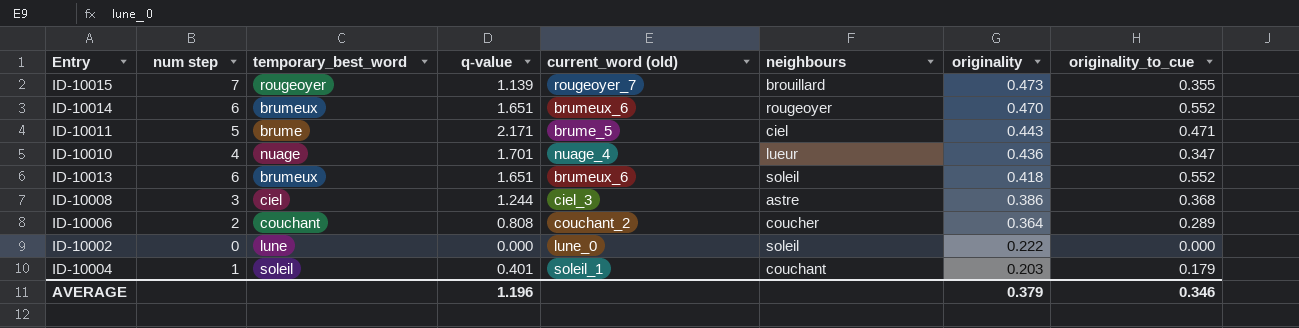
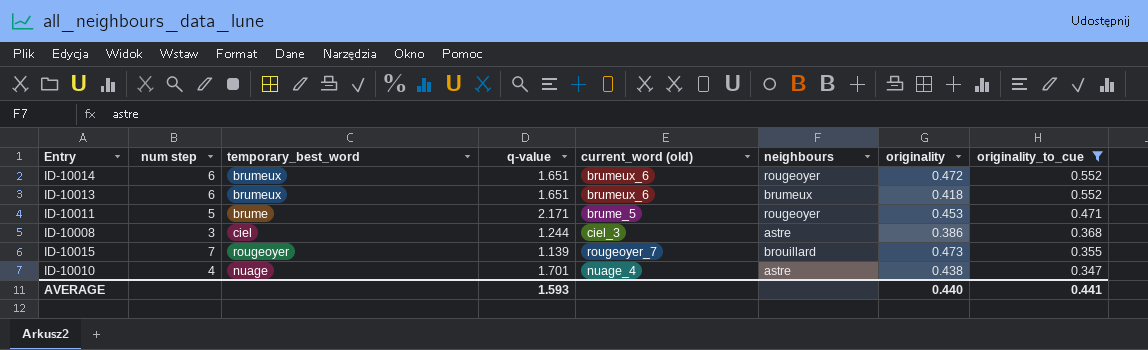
filter: none -> originality_to_cue >= 0.347
row order: originality descending -> originality_to_cue descending
ID-10014 | originality: 0.470 -> 0.472
ID-10013 | neighbours: soleil -> brumeux
ID-10011 | neighbours: ciel -> rougeoyer
ID-10011 | originality: 0.443 -> 0.453
ID-10010 | neighbours: lueur -> astre
ID-10010 | originality: 0.436 -> 0.438
AVERAGE | q-value: 1.196 -> 1.593
AVERAGE | originality: 0.379 -> 0.440
AVERAGE | originality_to_cue: 0.346 -> 0.441

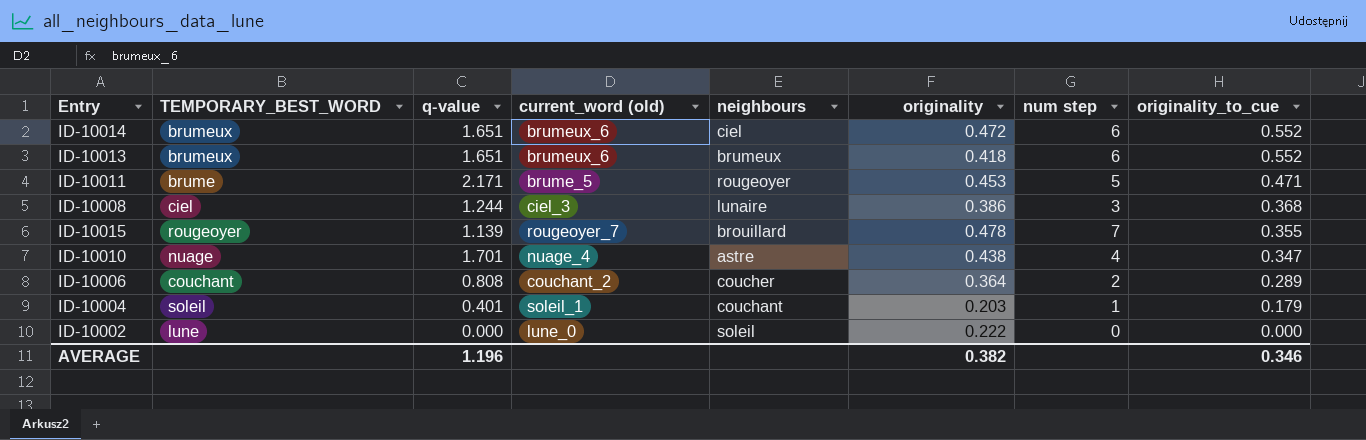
filter: originality_to_cue >= 0.347 -> none
column name: temporary_best_word -> TEMPORARY_BEST_WORD
column num step | position: 2 -> 7
ID-10014 | neighbours: rougeoyer -> ciel
ID-10008 | neighbours: astre -> lunaire
ID-10015 | originality: 0.473 -> 0.478
AVERAGE | q-value: 1.593 -> 1.196
AVERAGE | originality: 0.440 -> 0.382
AVERAGE | originality_to_cue: 0.441 -> 0.346

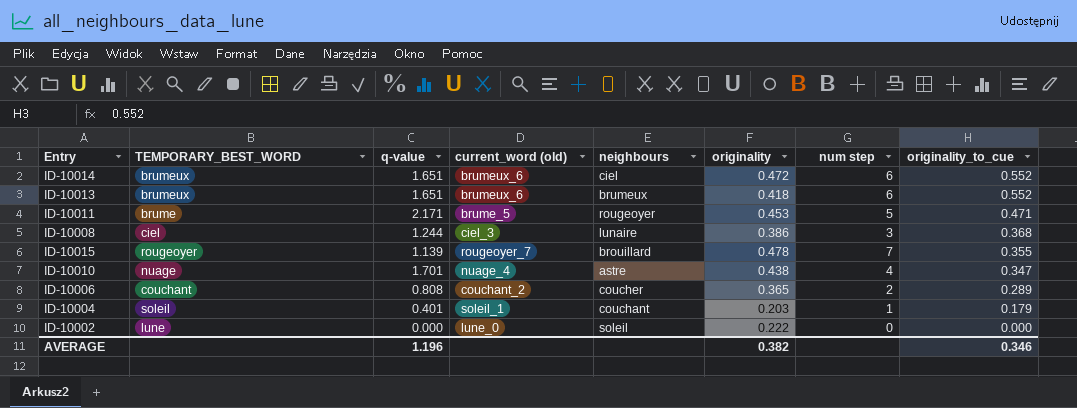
ID-10006 | originality: 0.364 -> 0.365

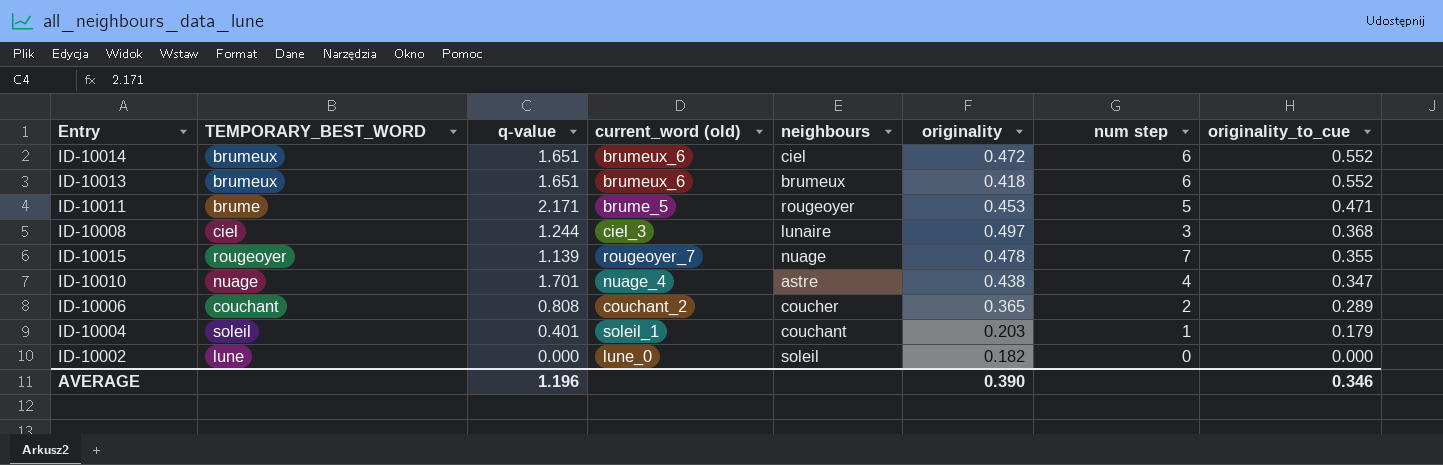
ID-10008 | originality: 0.386 -> 0.497
ID-10015 | neighbours: brouillard -> nuage
ID-10002 | originality: 0.222 -> 0.182
AVERAGE | originality: 0.382 -> 0.390

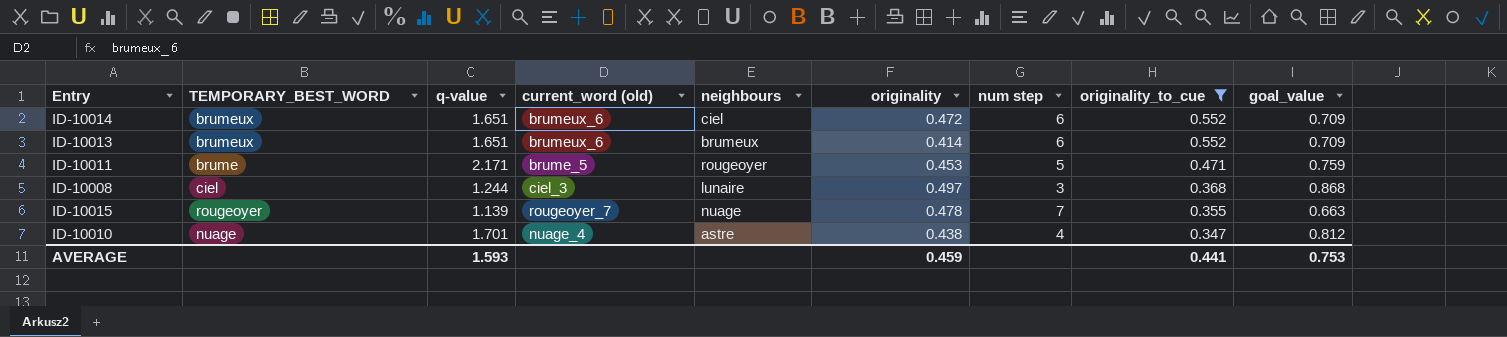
filter: none -> originality_to_cue >= 0.347
column goal_value | position: none -> 9
ID-10013 | originality: 0.418 -> 0.414
AVERAGE | q-value: 1.196 -> 1.593
AVERAGE | originality: 0.390 -> 0.459
AVERAGE | originality_to_cue: 0.346 -> 0.441

